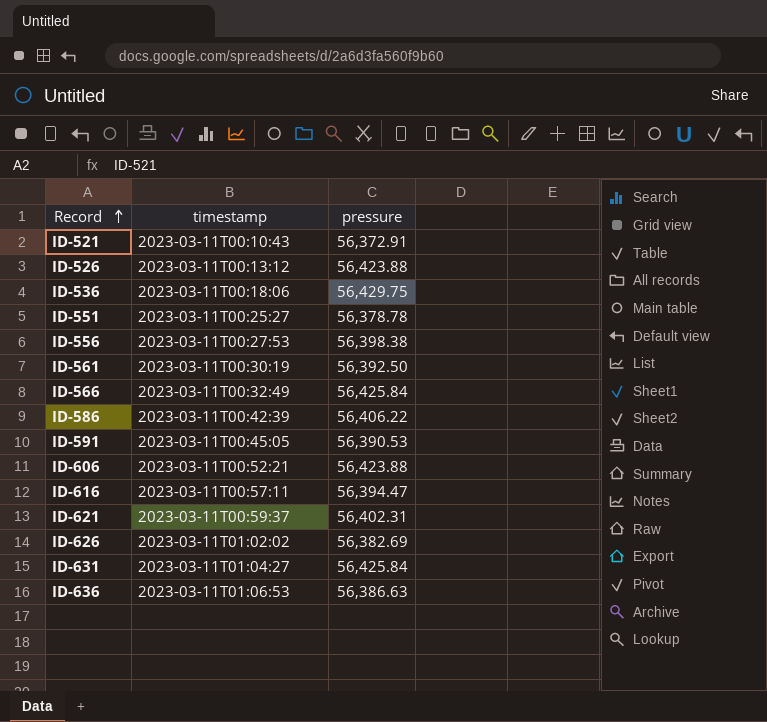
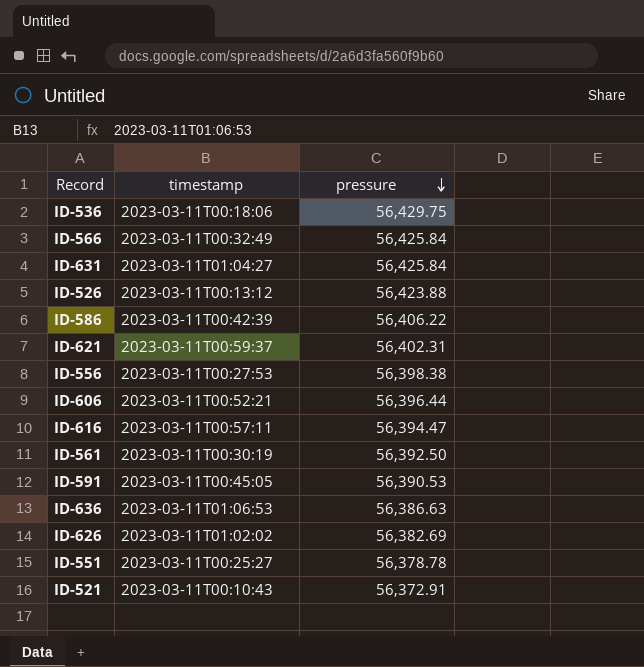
row order: Record ascending -> pressure descending
ID-606 | pressure: 56,423.88 -> 56,396.44

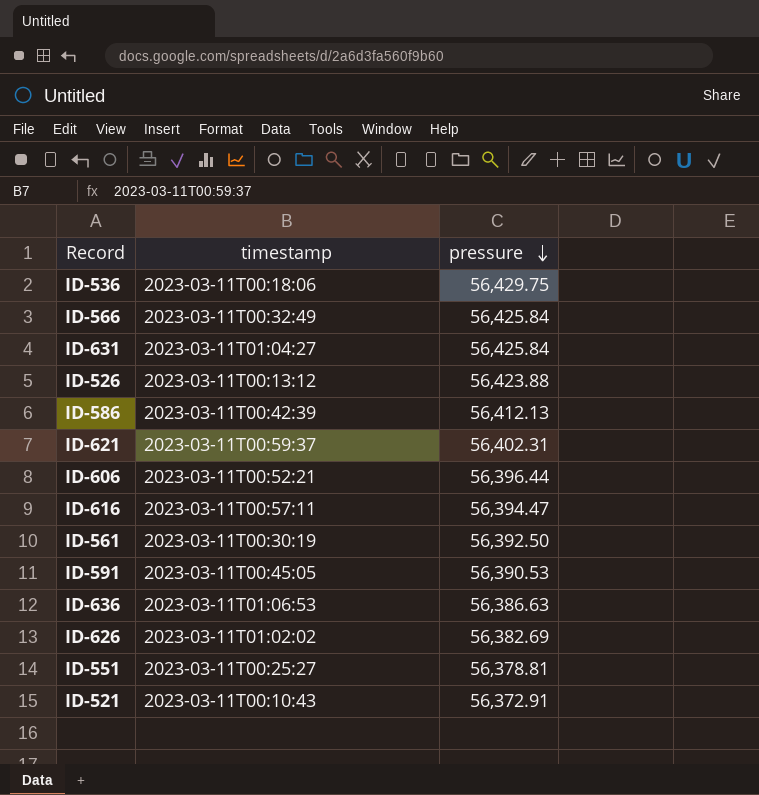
row ID-556: 2023-03-11T00:27:53 | 56,398.38 -> none
ID-586 | pressure: 56,406.22 -> 56,412.13
ID-551 | pressure: 56,378.78 -> 56,378.81

